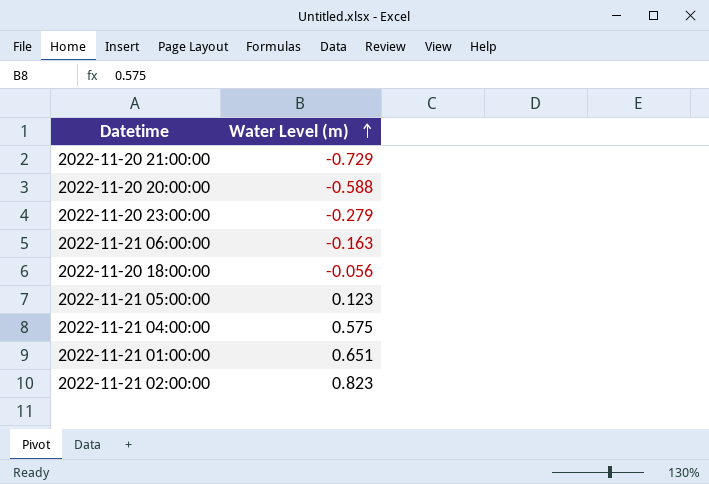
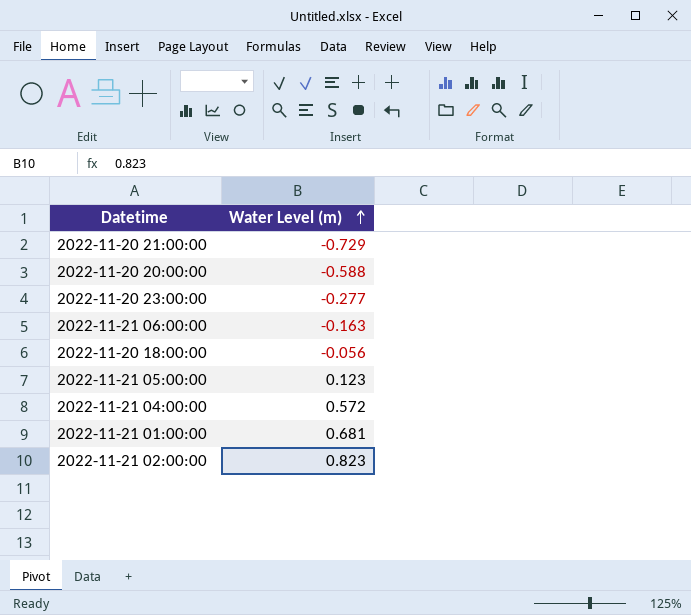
2022-11-20 23:00:00 | Water Level (m): -0.279 -> -0.277
2022-11-21 04:00:00 | Water Level (m): 0.575 -> 0.572
2022-11-21 01:00:00 | Water Level (m): 0.651 -> 0.681

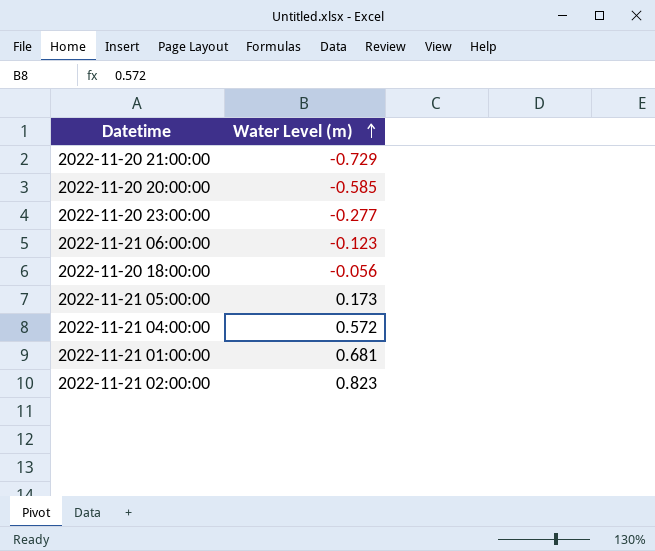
2022-11-20 20:00:00 | Water Level (m): -0.588 -> -0.585
2022-11-21 06:00:00 | Water Level (m): -0.163 -> -0.123
2022-11-21 05:00:00 | Water Level (m): 0.123 -> 0.173

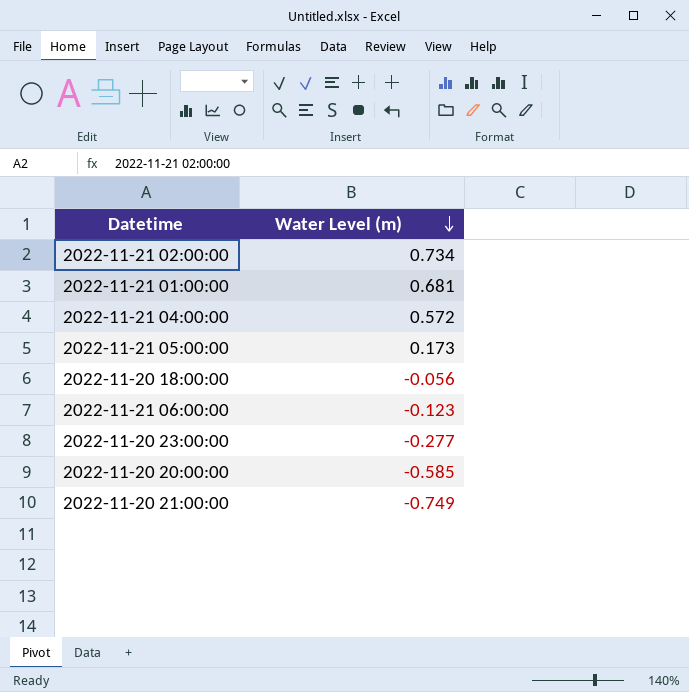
row order: Water Level (m) ascending -> Water Level (m) descending
2022-11-21 02:00:00 | Water Level (m): 0.823 -> 0.734
2022-11-20 21:00:00 | Water Level (m): -0.729 -> -0.749

